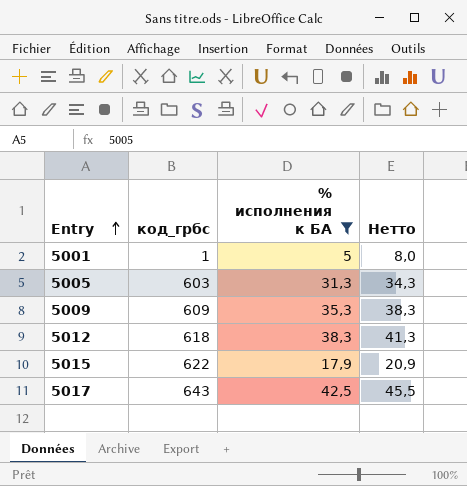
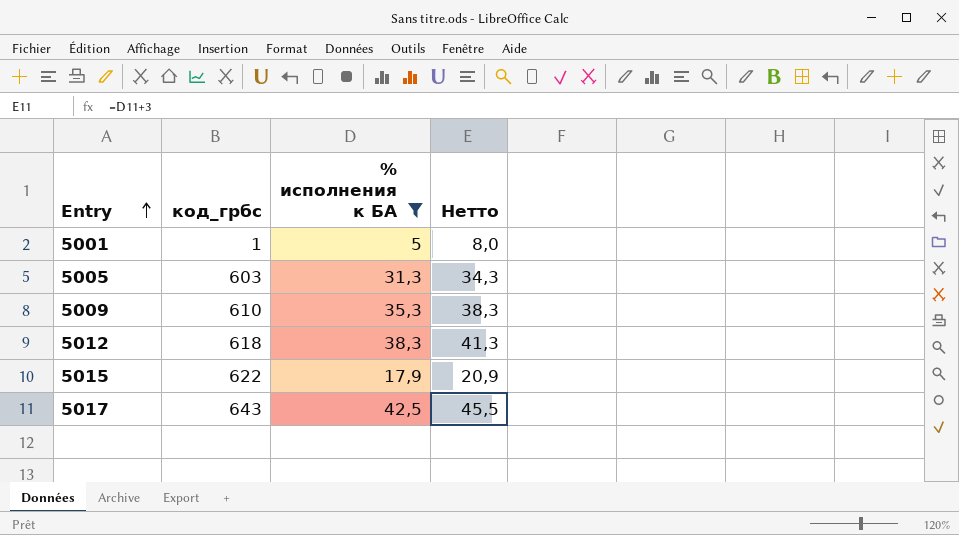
5009 | код_грбс: 609 -> 610

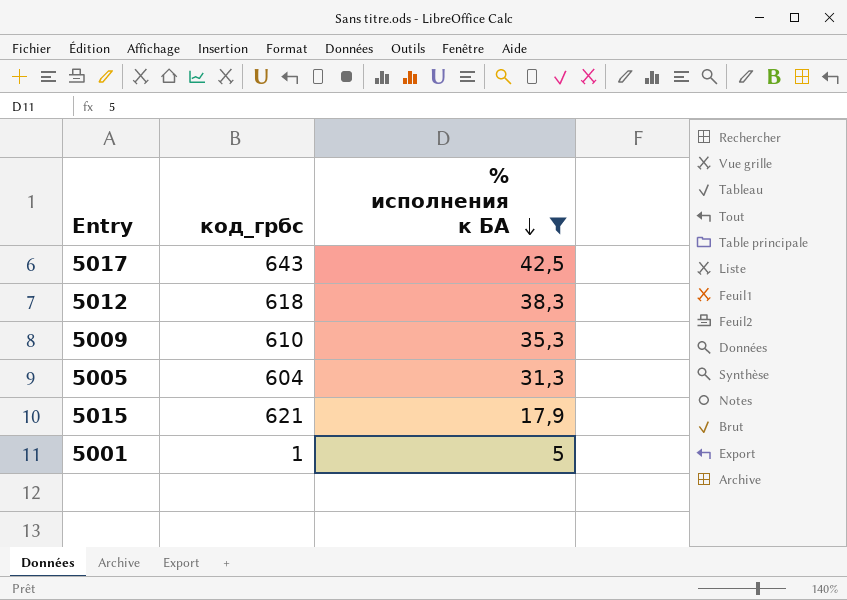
row order: Entry ascending -> % исполнения к БА descending
column Нетто | formula: [% исполнения к БА] + 3 -> none
5005 | код_грбс: 603 -> 604
5015 | код_грбс: 622 -> 621

